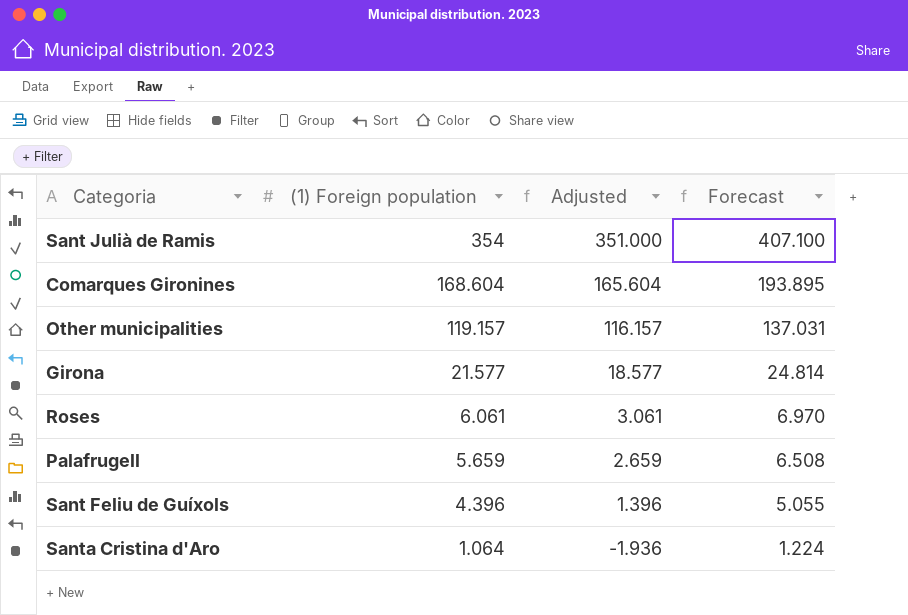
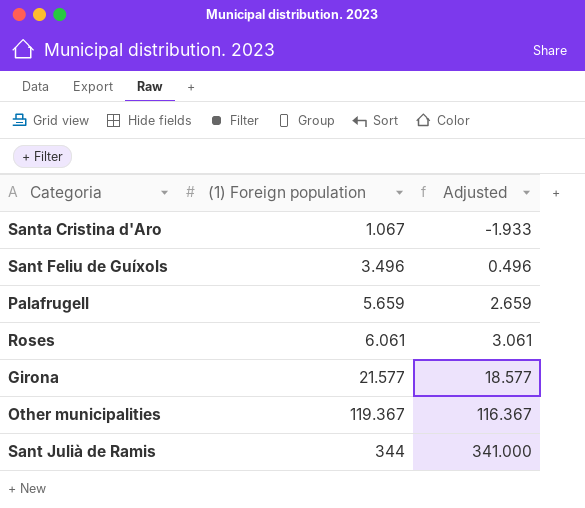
row order: (1) Foreign population descending -> (1) Foreign population ascending
column Forecast | formula: [(1) Foreign population] * 1.15 -> none
row Comarques Gironines: 168.604 | 165.604 | 193.895 -> none
Santa Cristina d'Aro | (1) Foreign population: 1.064 -> 1.067
Santa Cristina d'Aro | Adjusted: -1.936 -> -1.933
Sant Feliu de Guíxols | (1) Foreign population: 4.396 -> 3.496
Sant Feliu de Guíxols | Adjusted: 1.396 -> 0.496
Other municipalities | (1) Foreign population: 119.157 -> 119.367
Other municipalities | Adjusted: 116.157 -> 116.367
Sant Julià de Ramis | (1) Foreign population: 354 -> 344
Sant Julià de Ramis | Adjusted: 351.000 -> 341.000

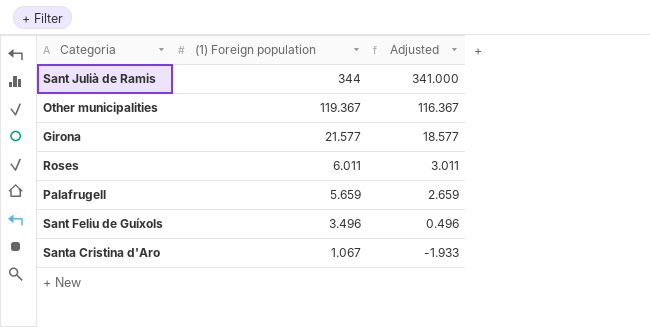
row order: (1) Foreign population ascending -> (1) Foreign population descending
Roses | (1) Foreign population: 6.061 -> 6.011
Roses | Adjusted: 3.061 -> 3.011

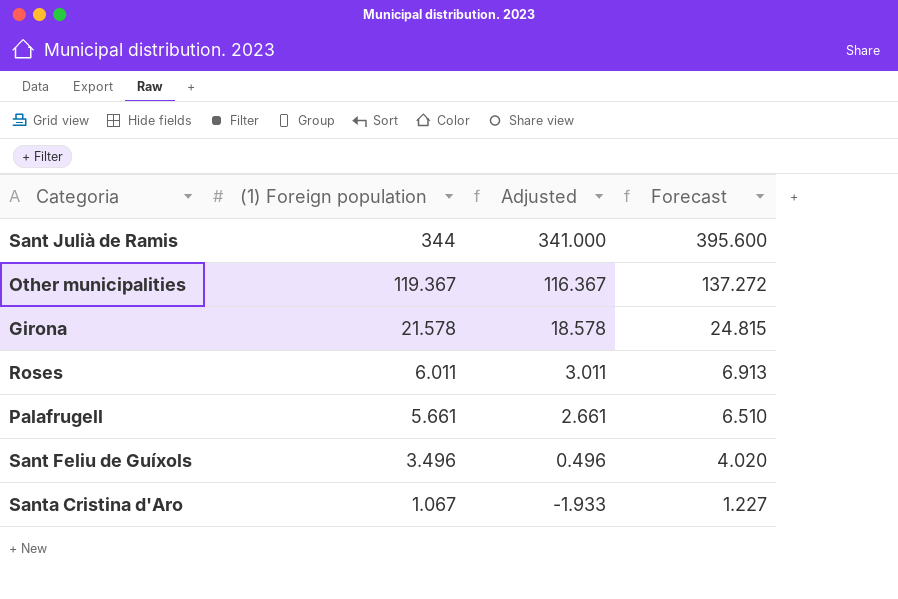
column Forecast | formula: none -> [(1) Foreign population] * 1.15
Girona | (1) Foreign population: 21.577 -> 21.578
Girona | Adjusted: 18.577 -> 18.578
Palafrugell | (1) Foreign population: 5.659 -> 5.661
Palafrugell | Adjusted: 2.659 -> 2.661

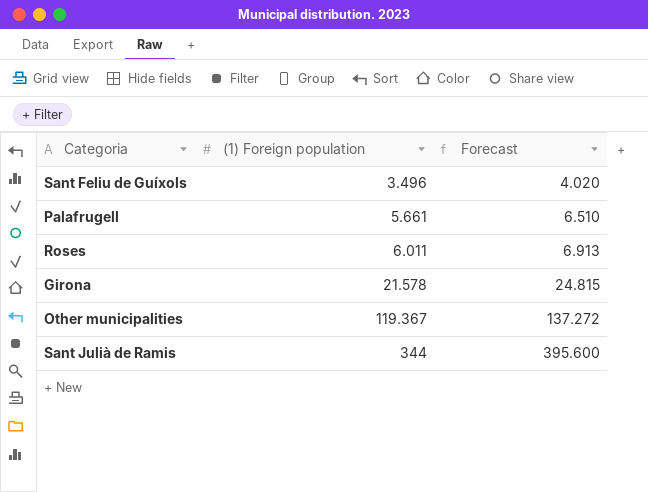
row order: (1) Foreign population descending -> (1) Foreign population ascending
column Adjusted | formula: [(1) Foreign population] - 3 -> none
row Santa Cristina d'Aro: 1.067 | -1.933 | 1.227 -> none

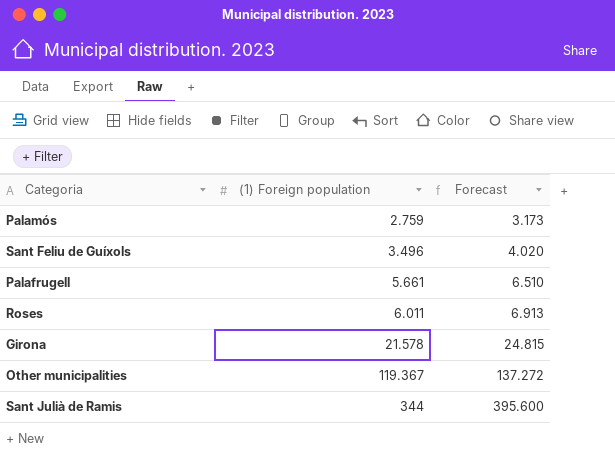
row Palamós: none -> 2.759 | 3.173

